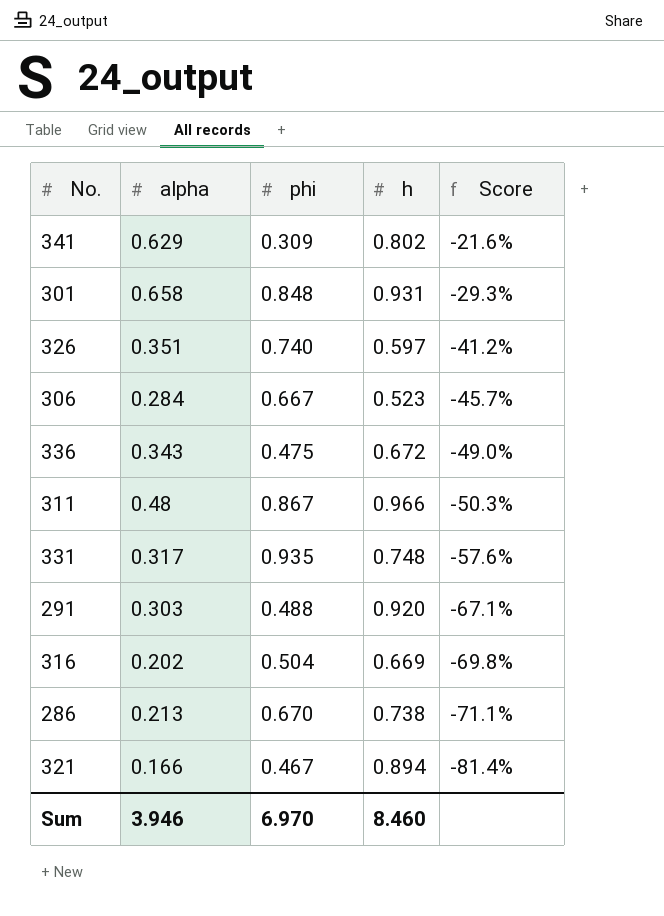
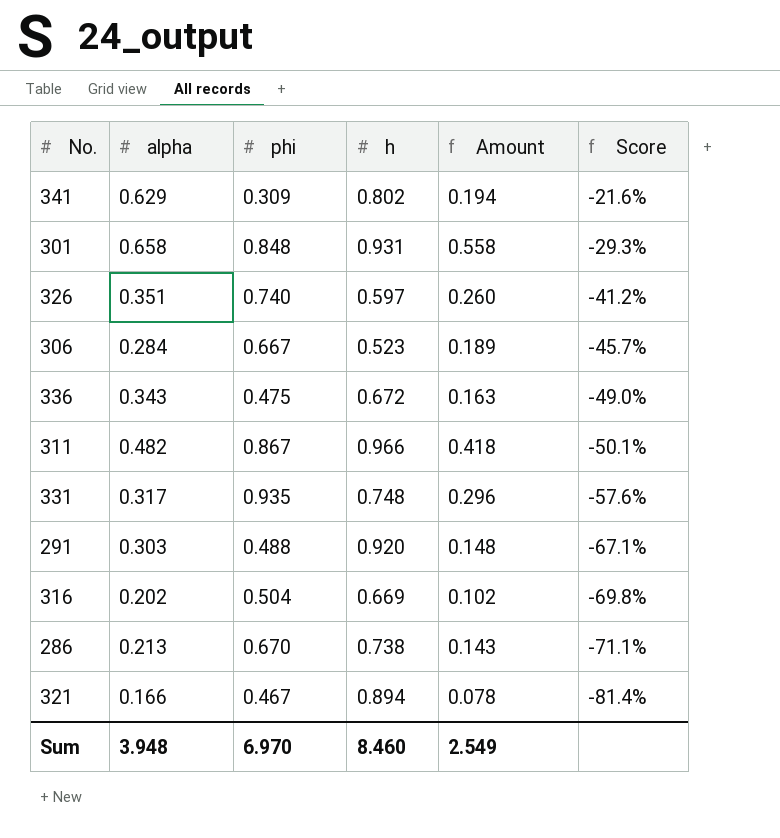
column Amount | formula: none -> [alpha] * [phi]
311 | alpha: 0.48 -> 0.482
311 | Score: -50.3% -> -50.1%
Sum | alpha: 3.946 -> 3.948

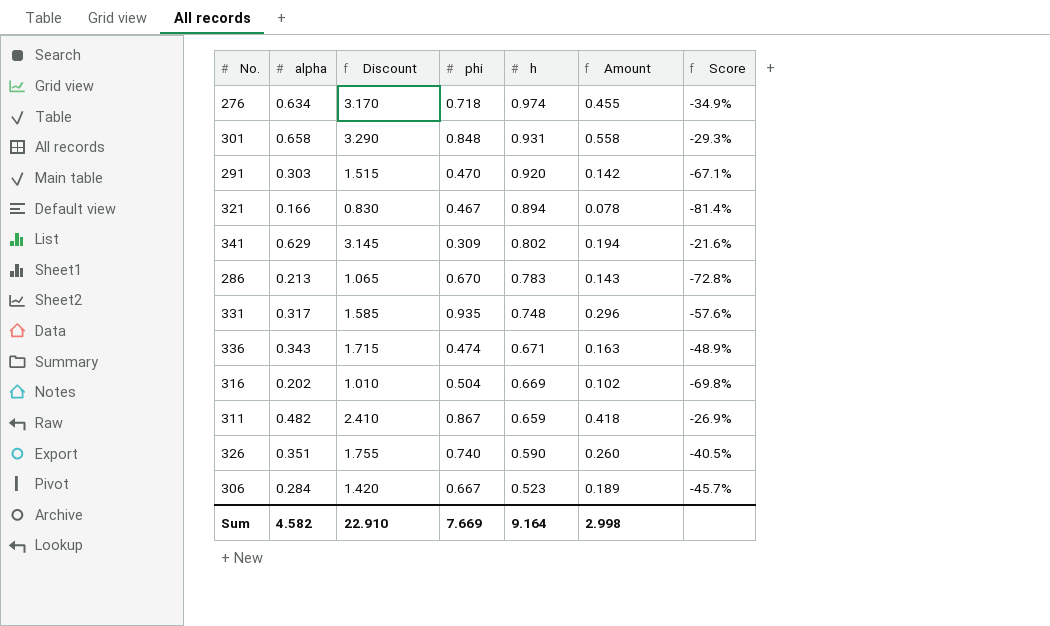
row order: Score descending -> h descending
column Discount | formula: none -> [alpha] * 5
row 276: none -> 0.634 | 3.170 | 0.718 | 0.974 | 0.455 | -34.9%
291 | phi: 0.488 -> 0.470
291 | Amount: 0.148 -> 0.142
286 | h: 0.738 -> 0.783
286 | Score: -71.1% -> -72.8%
336 | phi: 0.475 -> 0.474
336 | h: 0.672 -> 0.671
336 | Score: -49.0% -> -48.9%
311 | h: 0.966 -> 0.659
311 | Score: -50.1% -> -26.9%
326 | h: 0.597 -> 0.590
326 | Score: -41.2% -> -40.5%
Sum | alpha: 3.948 -> 4.582
Sum | phi: 6.970 -> 7.669
Sum | h: 8.460 -> 9.164
Sum | Amount: 2.549 -> 2.998

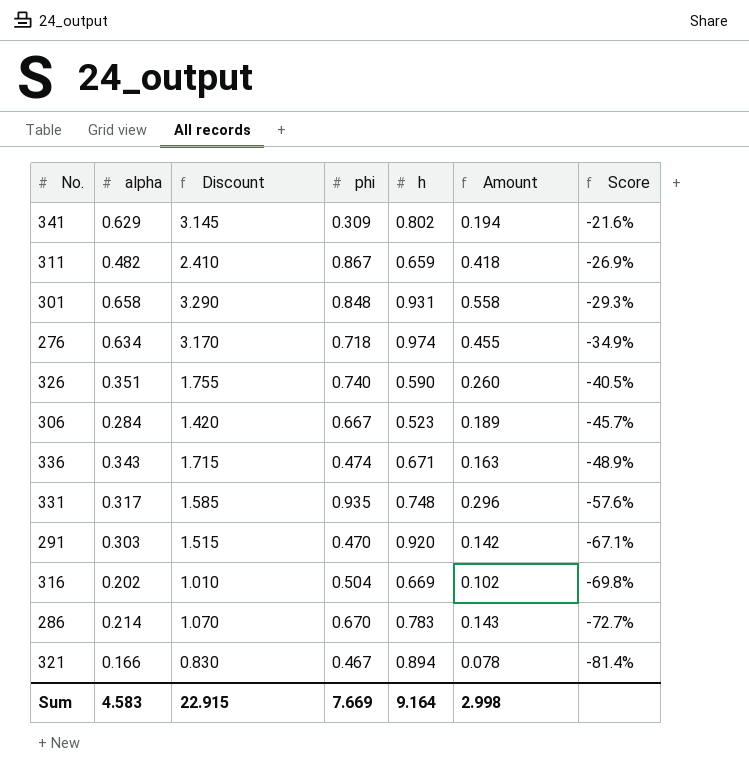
row order: h descending -> Score descending
286 | alpha: 0.213 -> 0.214
286 | Discount: 1.065 -> 1.070
286 | Score: -72.8% -> -72.7%
Sum | alpha: 4.582 -> 4.583
Sum | Discount: 22.910 -> 22.915

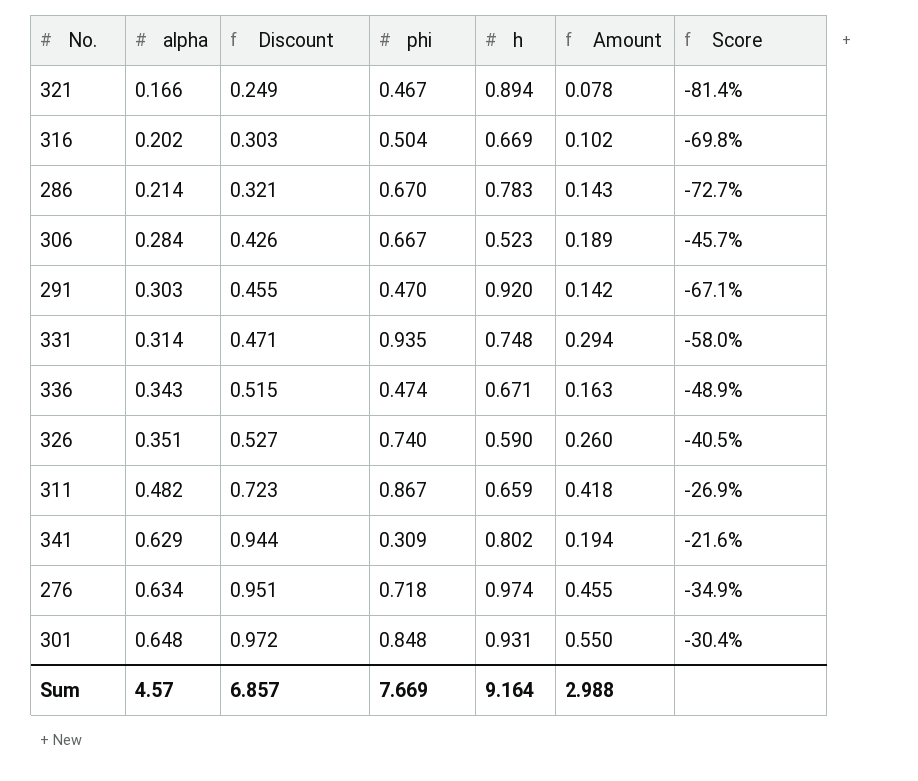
row order: Score descending -> alpha ascending
column Discount | formula: [alpha] * 5 -> [alpha] * 1.5
331 | alpha: 0.317 -> 0.314
331 | Amount: 0.296 -> 0.294
331 | Score: -57.6% -> -58.0%
301 | alpha: 0.658 -> 0.648
301 | Amount: 0.558 -> 0.550
301 | Score: -29.3% -> -30.4%
Sum | alpha: 4.583 -> 4.57
Sum | Discount: 22.915 -> 6.857
Sum | Amount: 2.998 -> 2.988

